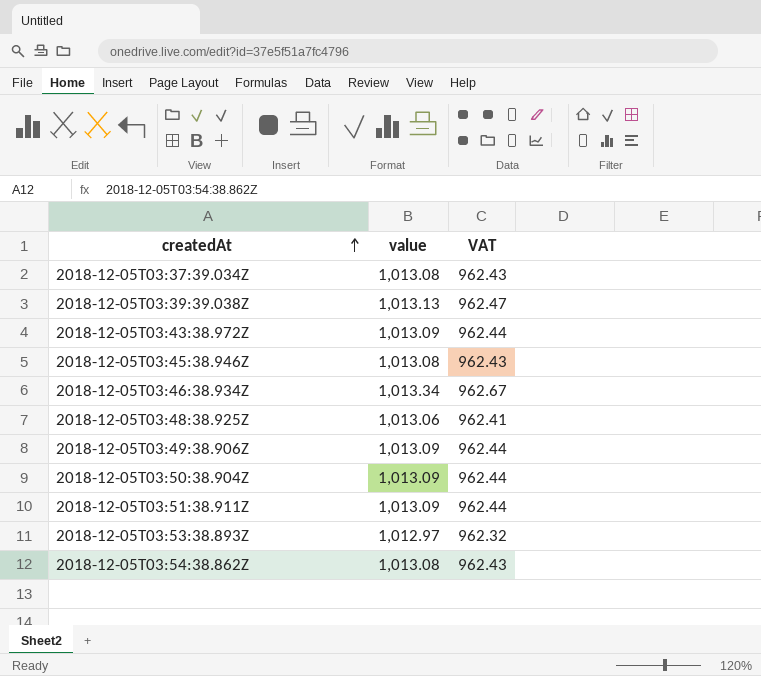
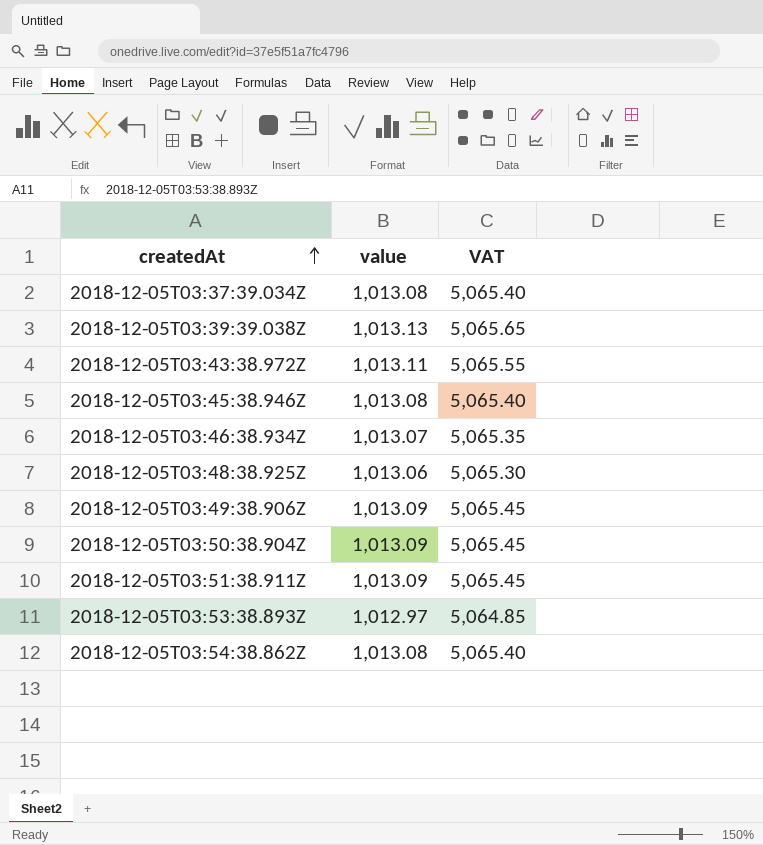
column VAT | formula: [value] * 0.95 -> [value] * 5
2018-12-05T03:43:38.972Z | value: 1,013.09 -> 1,013.11
2018-12-05T03:46:38.934Z | value: 1,013.34 -> 1,013.07

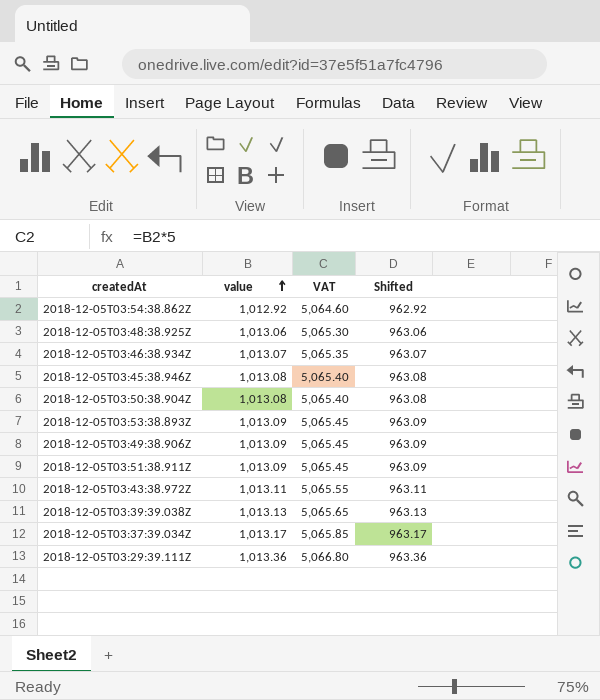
row order: createdAt ascending -> value ascending
column Shifted | formula: none -> [value] - 50
2018-12-05T03:54:38.862Z | value: 1,013.08 -> 1,012.92
2018-12-05T03:54:38.862Z | VAT: 5,065.40 -> 5,064.60
2018-12-05T03:50:38.904Z | value: 1,013.09 -> 1,013.08
2018-12-05T03:50:38.904Z | VAT: 5,065.45 -> 5,065.40
2018-12-05T03:53:38.893Z | value: 1,012.97 -> 1,013.09
2018-12-05T03:53:38.893Z | VAT: 5,064.85 -> 5,065.45
2018-12-05T03:37:39.034Z | value: 1,013.08 -> 1,013.17
2018-12-05T03:37:39.034Z | VAT: 5,065.40 -> 5,065.85
row 2018-12-05T03:29:39.111Z: none -> 1,013.36 | 5,066.80 | 963.36

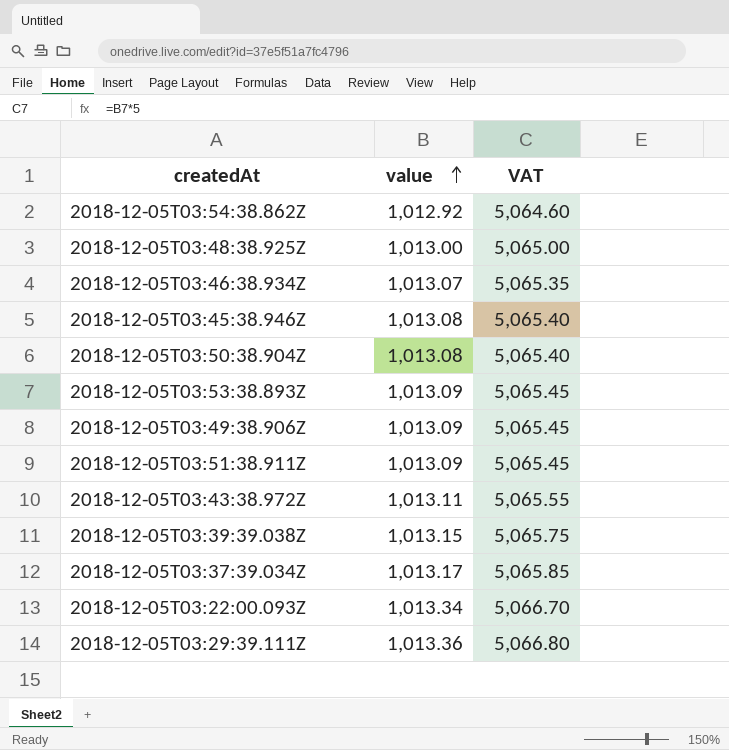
column Shifted | formula: [value] - 50 -> none
2018-12-05T03:48:38.925Z | value: 1,013.06 -> 1,013.00
2018-12-05T03:48:38.925Z | VAT: 5,065.30 -> 5,065.00
2018-12-05T03:39:39.038Z | value: 1,013.13 -> 1,013.15
2018-12-05T03:39:39.038Z | VAT: 5,065.65 -> 5,065.75
row 2018-12-05T03:22:00.093Z: none -> 1,013.34 | 5,066.70

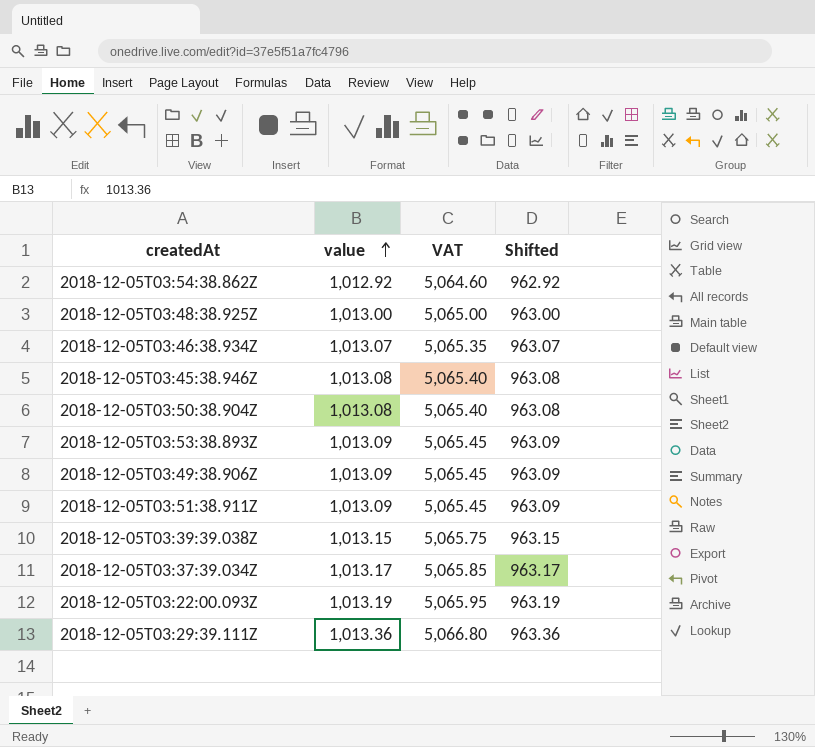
column Shifted | formula: none -> [value] - 50
row 2018-12-05T03:43:38.972Z: 1,013.11 | 5,065.55 -> none
2018-12-05T03:22:00.093Z | value: 1,013.34 -> 1,013.19
2018-12-05T03:22:00.093Z | VAT: 5,066.70 -> 5,065.95

